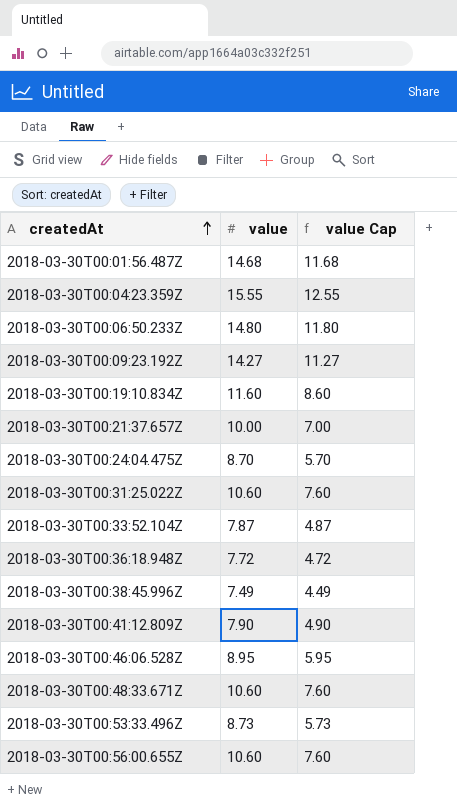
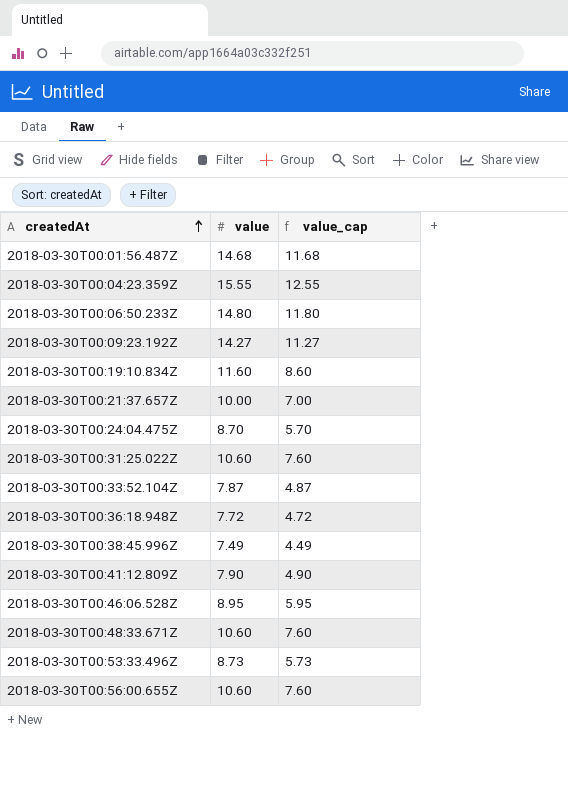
column name: value Cap -> value_cap

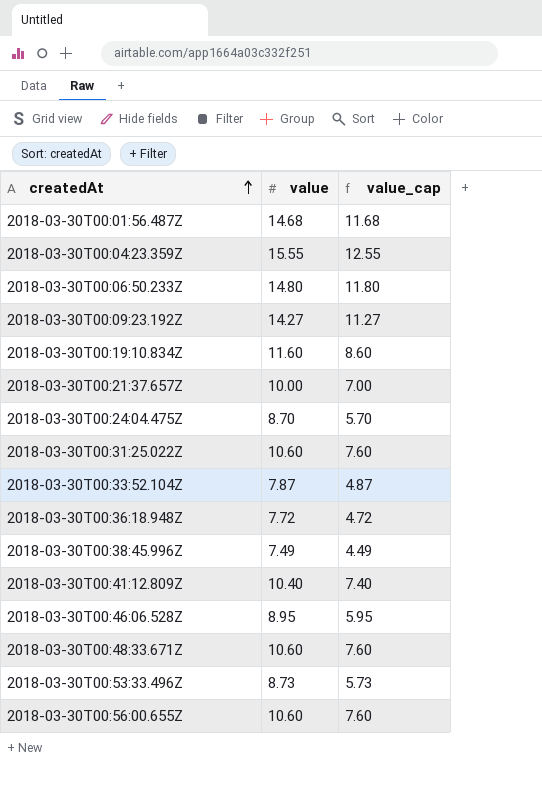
2018-03-30T00:41:12.809Z | value: 7.90 -> 10.40
2018-03-30T00:41:12.809Z | value_cap: 4.90 -> 7.40

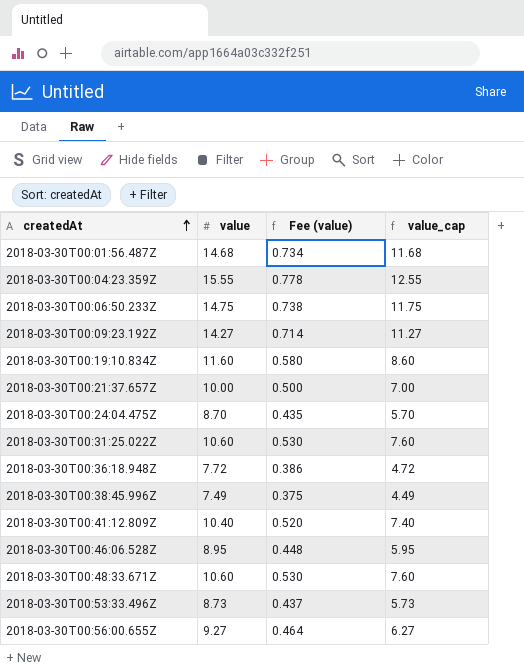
column Fee (value) | formula: none -> [value] * 0.05
row 2018-03-30T00:33:52.104Z: 7.87 | 4.87 -> none
2018-03-30T00:06:50.233Z | value: 14.80 -> 14.75
2018-03-30T00:06:50.233Z | value_cap: 11.80 -> 11.75
2018-03-30T00:56:00.655Z | value: 10.60 -> 9.27
2018-03-30T00:56:00.655Z | value_cap: 7.60 -> 6.27

